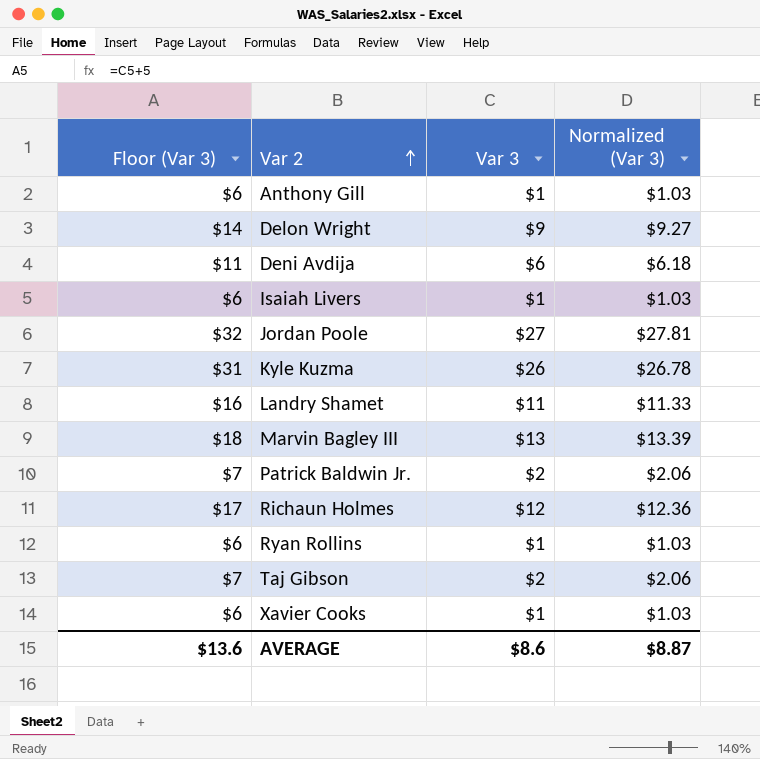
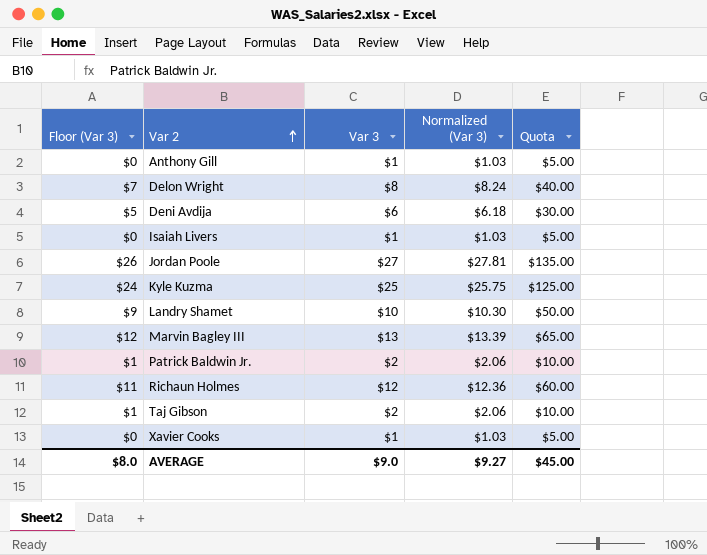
column Floor (Var 3) | formula: [Var 3] + 5 -> [Var 3] - 1
column Quota | formula: none -> [Var 3] * 5
row Ryan Rollins: $6 | $1 | $1.03 -> none
Delon Wright | Var 3: $9 -> $8
Delon Wright | Normalized (Var 3): $9.27 -> $8.24
Kyle Kuzma | Var 3: $26 -> $25
Kyle Kuzma | Normalized (Var 3): $26.78 -> $25.75
Landry Shamet | Var 3: $11 -> $10
Landry Shamet | Normalized (Var 3): $11.33 -> $10.30
AVERAGE | Floor (Var 3): $13.6 -> $8.0
AVERAGE | Var 3: $8.6 -> $9.0
AVERAGE | Normalized (Var 3): $8.87 -> $9.27

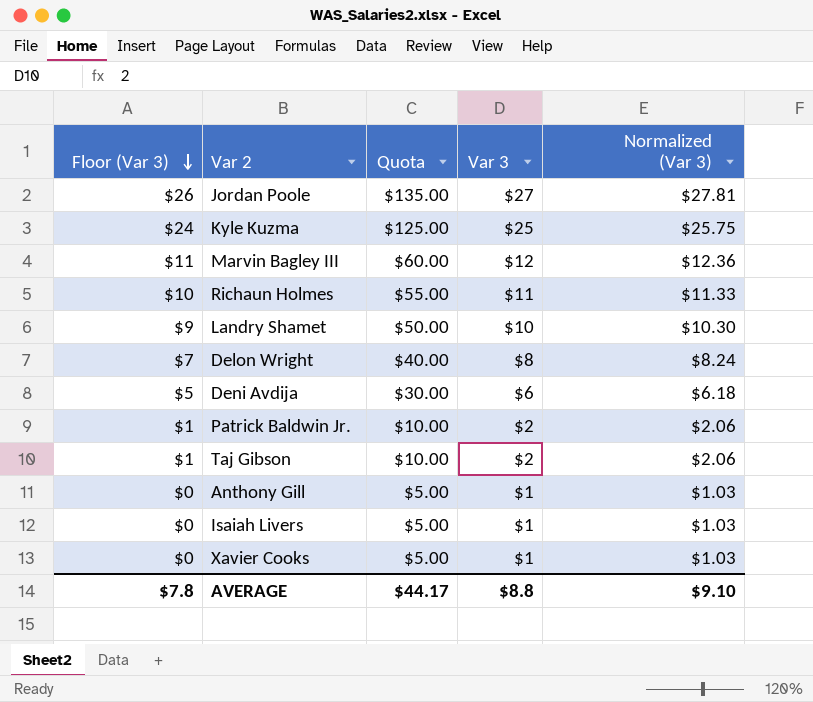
row order: Var 2 ascending -> Floor (Var 3) descending
column Quota | position: 5 -> 3
Marvin Bagley III | Floor (Var 3): $12 -> $11
Marvin Bagley III | Quota: $65.00 -> $60.00
Marvin Bagley III | Var 3: $13 -> $12
Marvin Bagley III | Normalized (Var 3): $13.39 -> $12.36
Richaun Holmes | Floor (Var 3): $11 -> $10
Richaun Holmes | Quota: $60.00 -> $55.00
Richaun Holmes | Var 3: $12 -> $11
Richaun Holmes | Normalized (Var 3): $12.36 -> $11.33
AVERAGE | Floor (Var 3): $8.0 -> $7.8
AVERAGE | Quota: $45.00 -> $44.17
AVERAGE | Var 3: $9.0 -> $8.8
AVERAGE | Normalized (Var 3): $9.27 -> $9.10

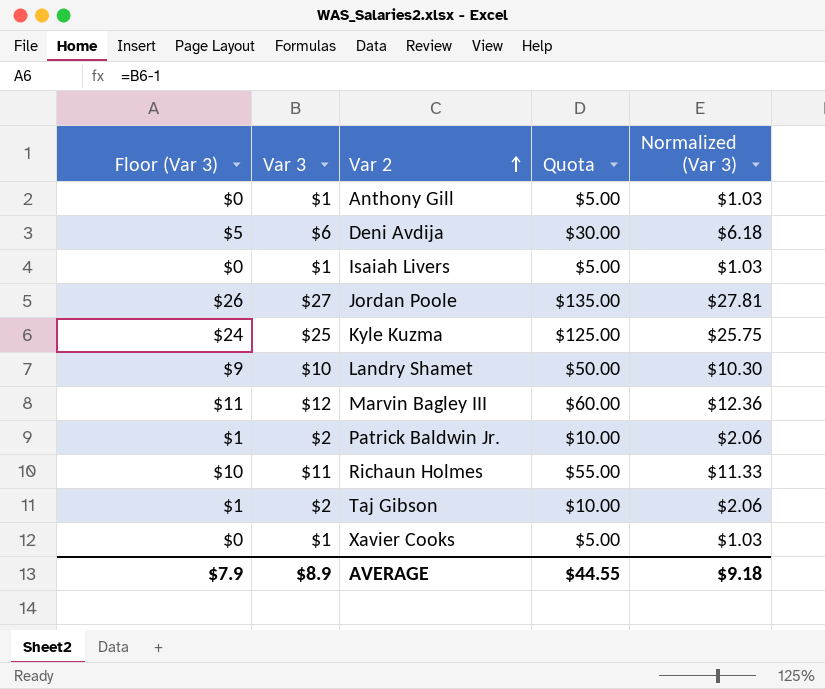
row order: Floor (Var 3) descending -> Var 2 ascending
column Var 3 | position: 4 -> 2
row Delon Wright: $7 | $40.00 | $8 | $8.24 -> none
AVERAGE | Floor (Var 3): $7.8 -> $7.9
AVERAGE | Var 3: $8.8 -> $8.9
AVERAGE | Quota: $44.17 -> $44.55
AVERAGE | Normalized (Var 3): $9.10 -> $9.18

